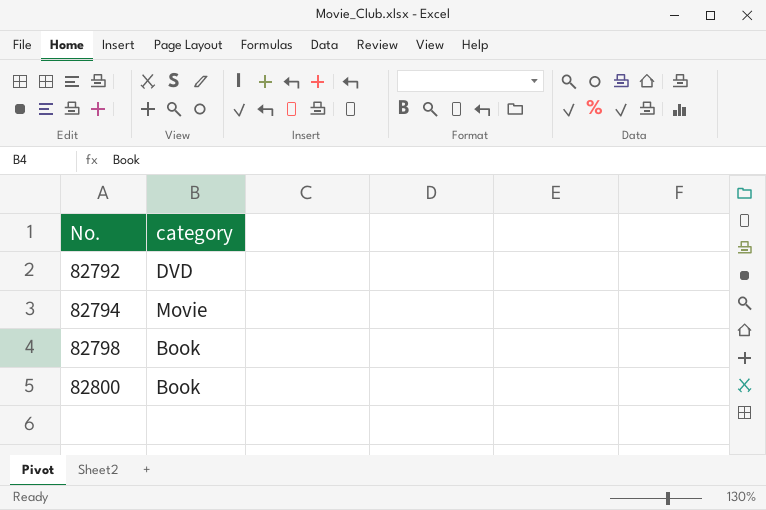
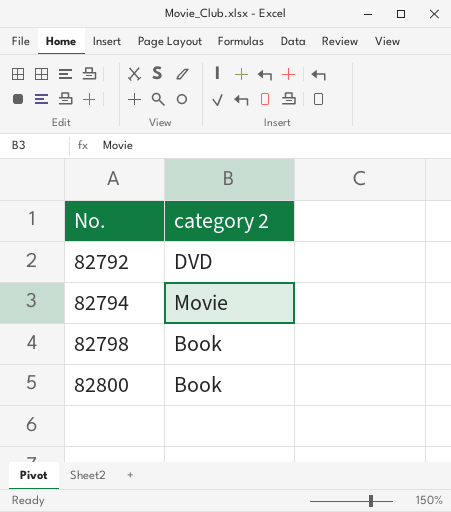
column name: category -> category 2

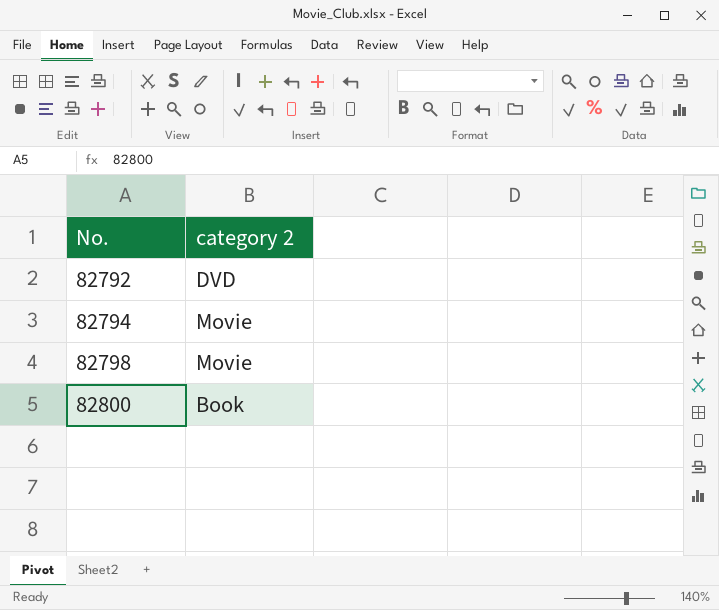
82798 | category 2: Book -> Movie

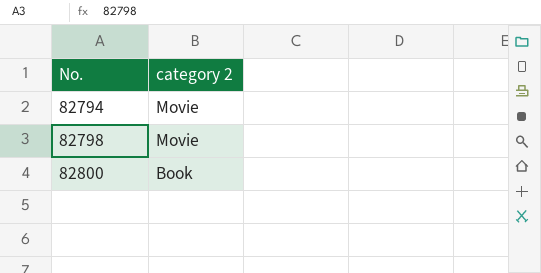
row 82792: DVD -> none

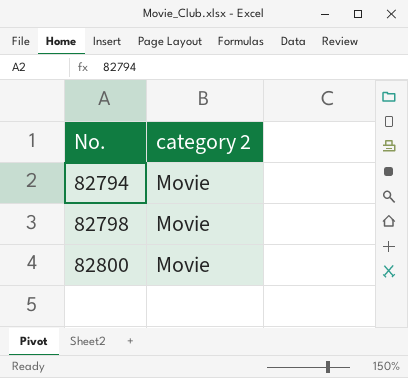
82800 | category 2: Book -> Movie

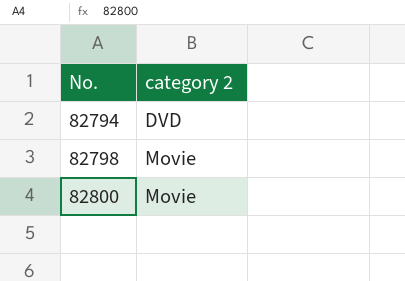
82794 | category 2: Movie -> DVD

